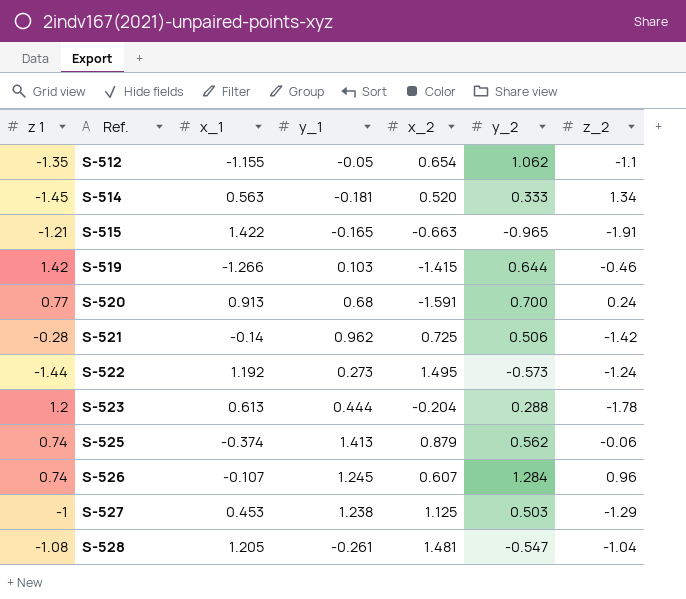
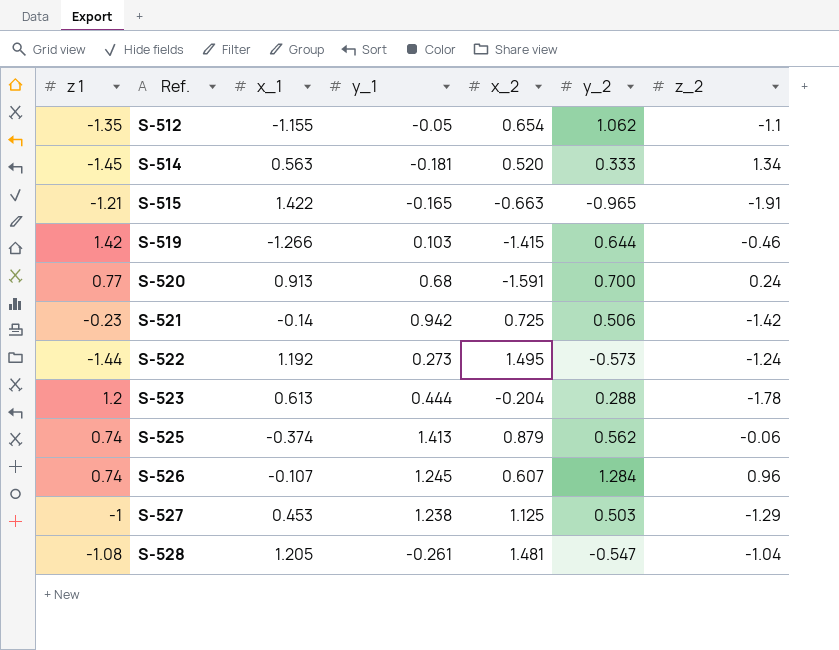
S-521 | z 1: -0.28 -> -0.23
S-521 | y_1: 0.962 -> 0.942

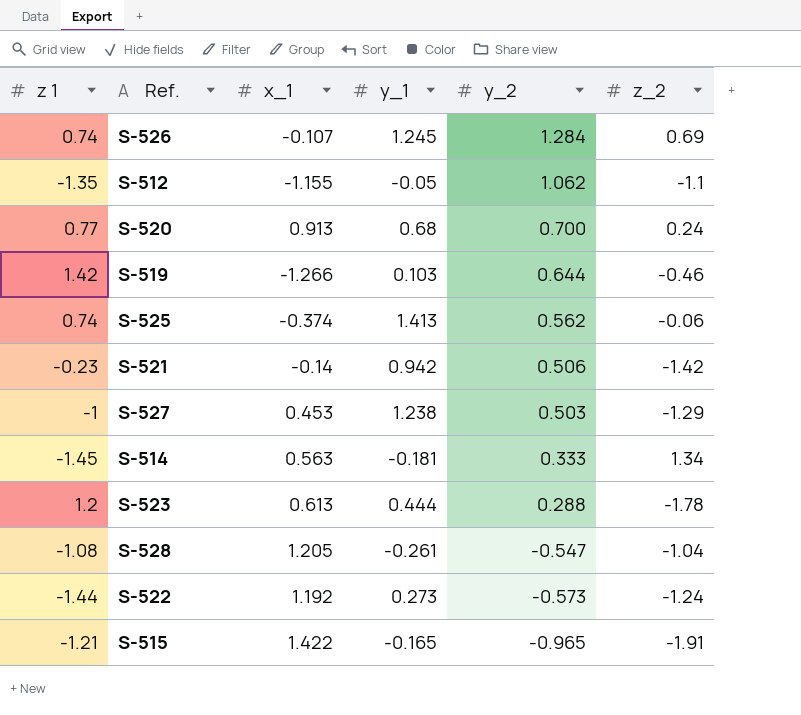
row order: Ref. ascending -> y_2 descending
column x_2 | position: 5 -> none
S-526 | z_2: 0.96 -> 0.69

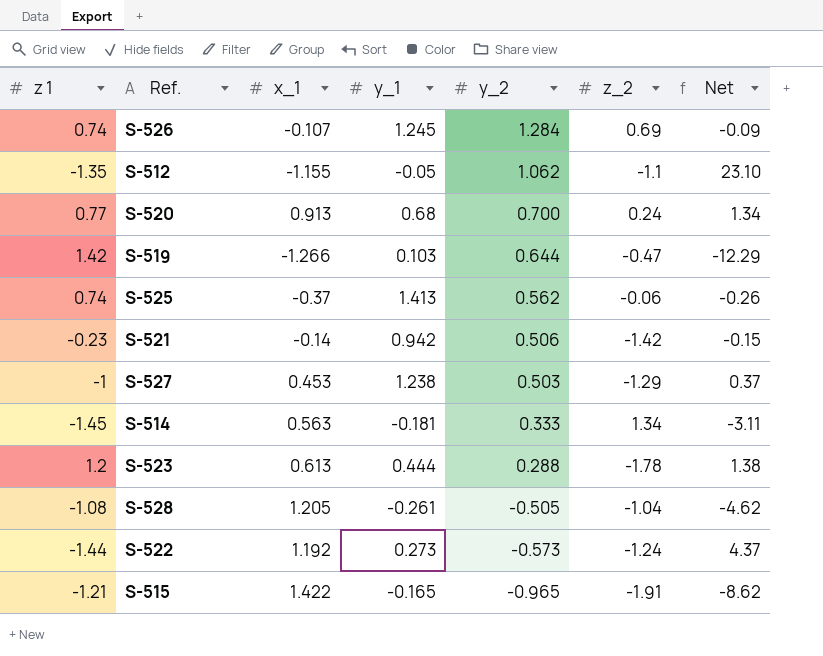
column Net | formula: none -> [x_1] / [y_1]
S-519 | z_2: -0.46 -> -0.47
S-525 | x_1: -0.374 -> -0.37
S-528 | y_2: -0.547 -> -0.505

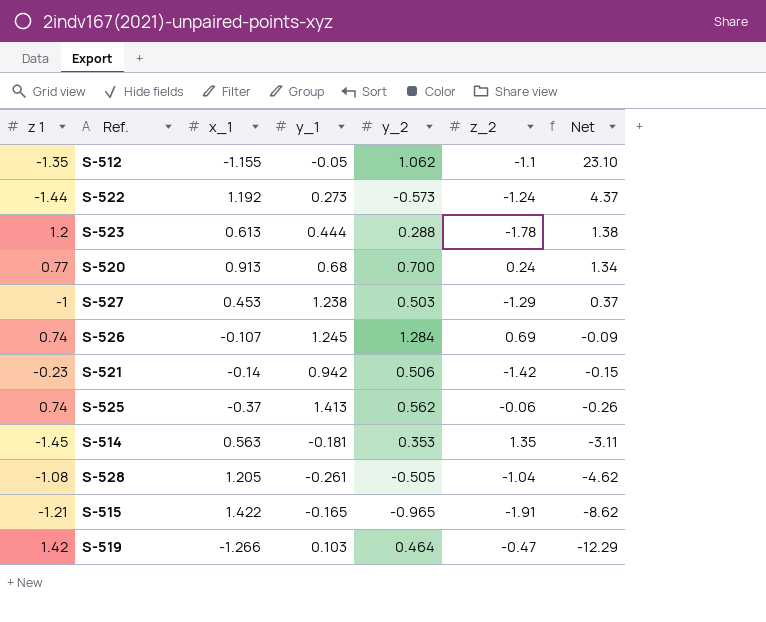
row order: y_2 descending -> Net descending
S-514 | y_2: 0.333 -> 0.353
S-514 | z_2: 1.34 -> 1.35
S-519 | y_2: 0.644 -> 0.464

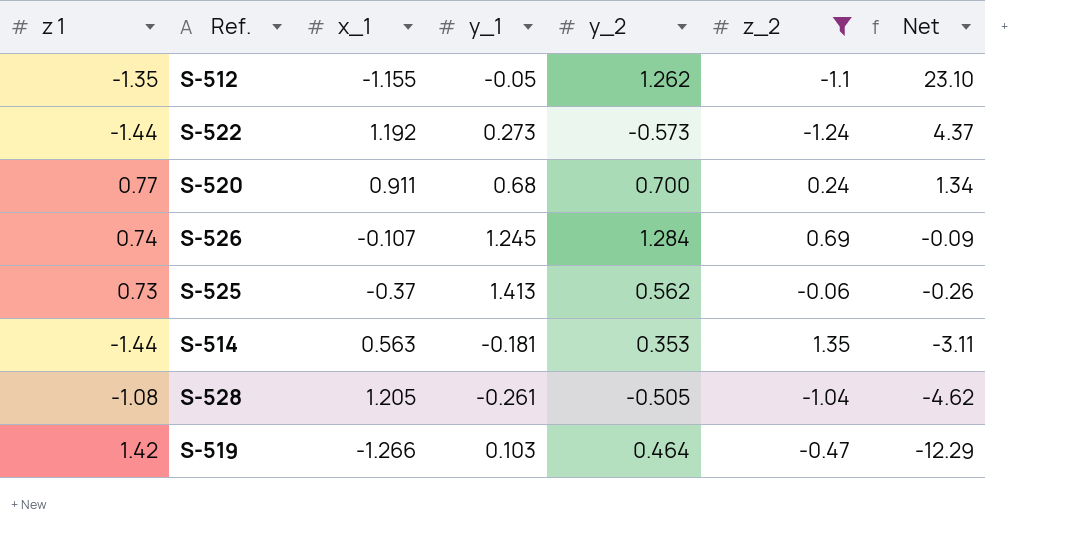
filter: none -> z_2 >= -1.24
S-512 | y_2: 1.062 -> 1.262
S-520 | x_1: 0.913 -> 0.911
S-525 | z 1: 0.74 -> 0.73
S-514 | z 1: -1.45 -> -1.44

